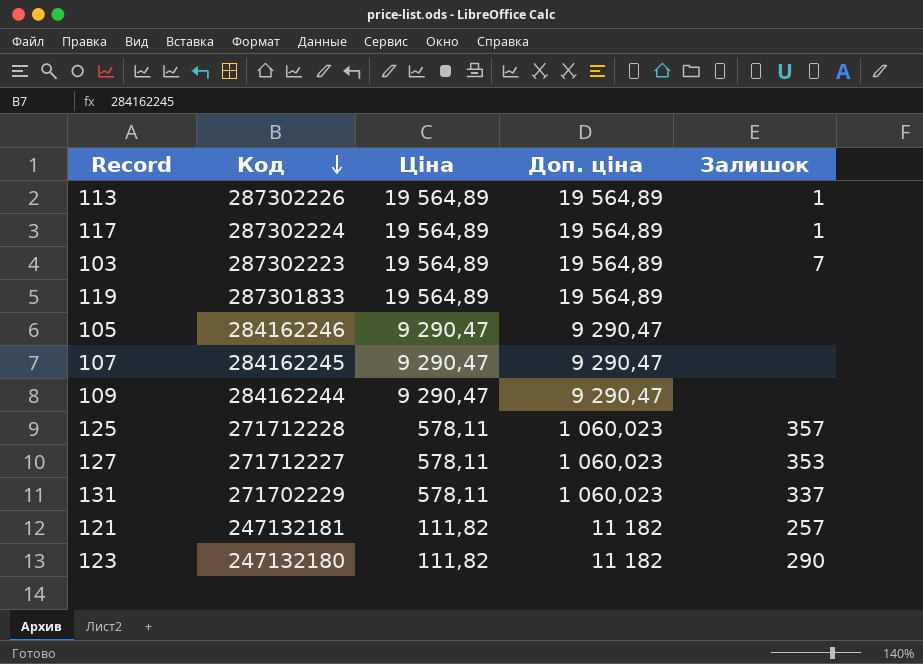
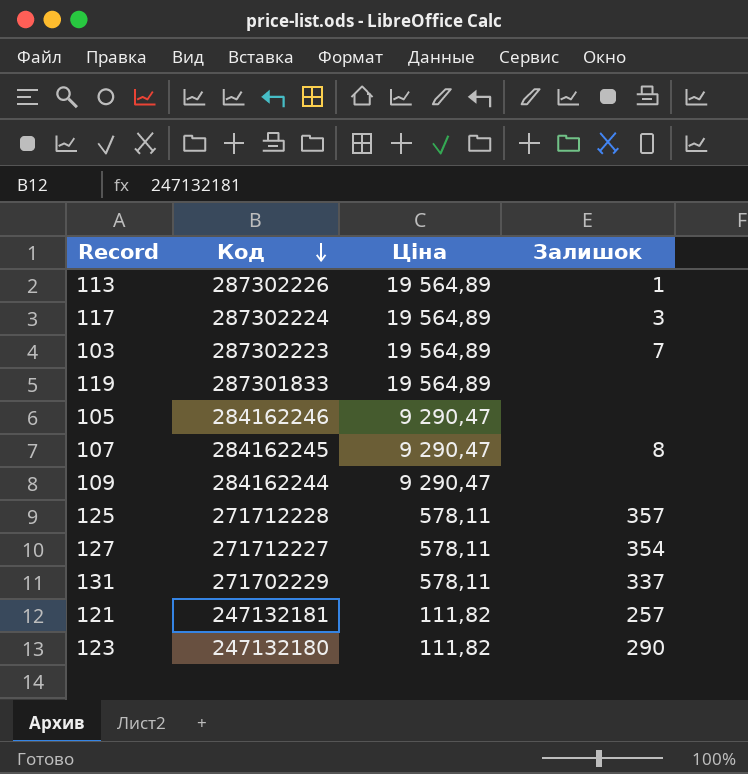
column Доп. ціна | position: 4 -> none
117 | Залишок: 1 -> 3
107 | Залишок: none -> 8
127 | Залишок: 353 -> 354

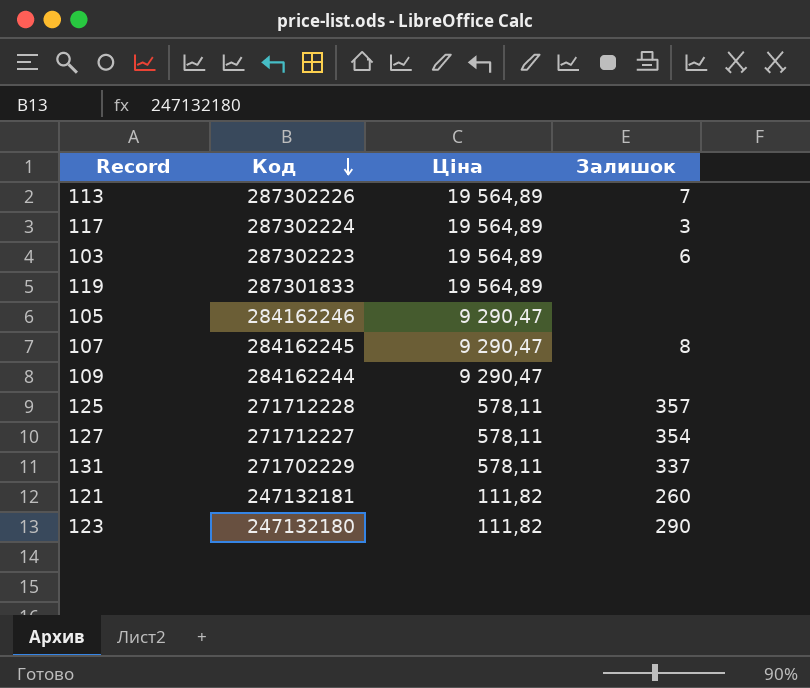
113 | Залишок: 1 -> 7
103 | Залишок: 7 -> 6
121 | Залишок: 257 -> 260

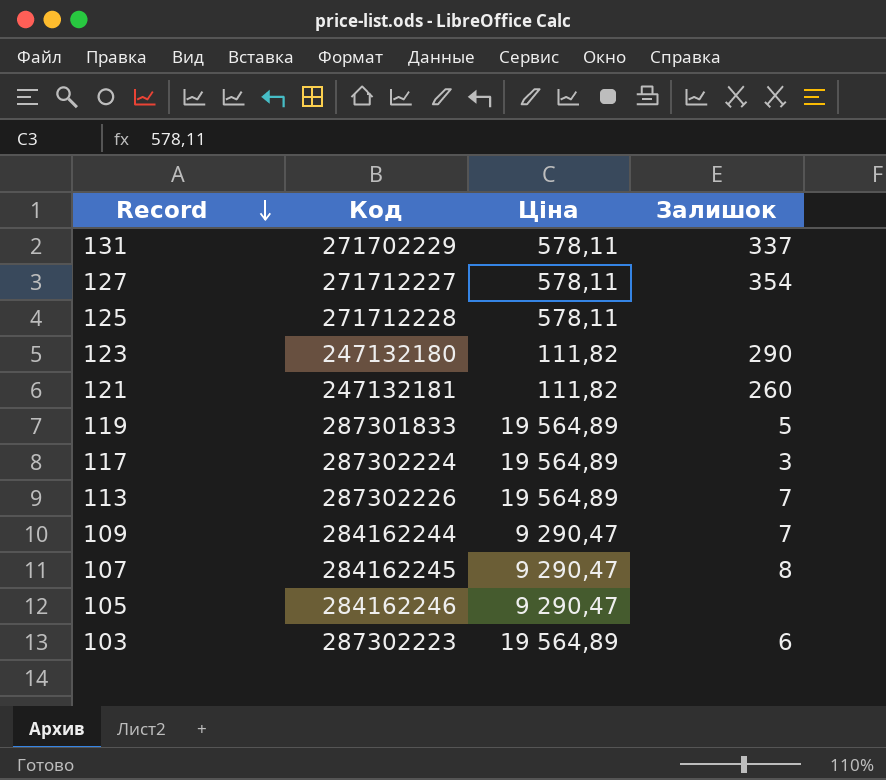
row order: Код descending -> Record descending
125 | Залишок: 357 -> none
119 | Залишок: none -> 5
109 | Залишок: none -> 7

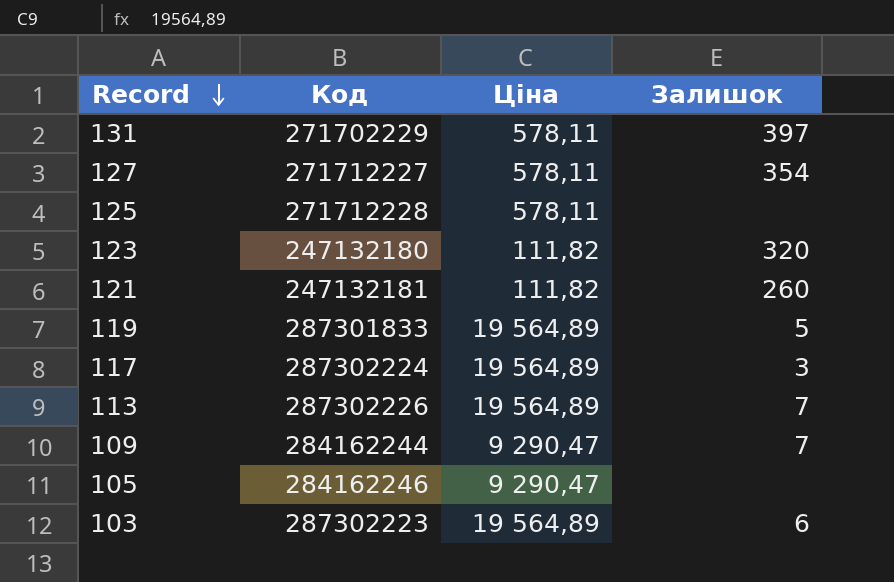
row 107: 284162245 | 9 290,47 | 8 -> none
131 | Залишок: 337 -> 397
123 | Залишок: 290 -> 320

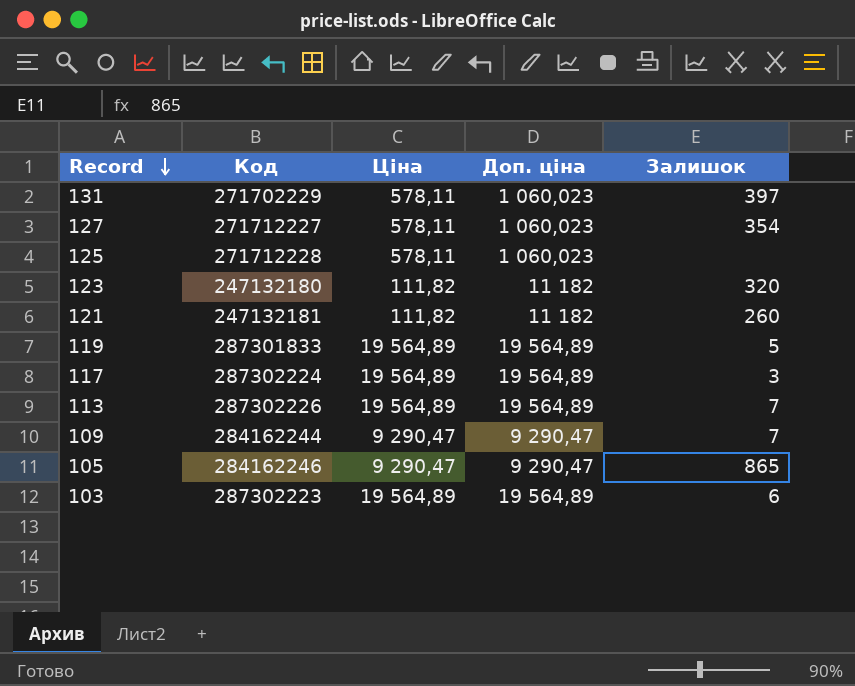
column Доп. ціна | position: none -> 4
105 | Залишок: none -> 865

